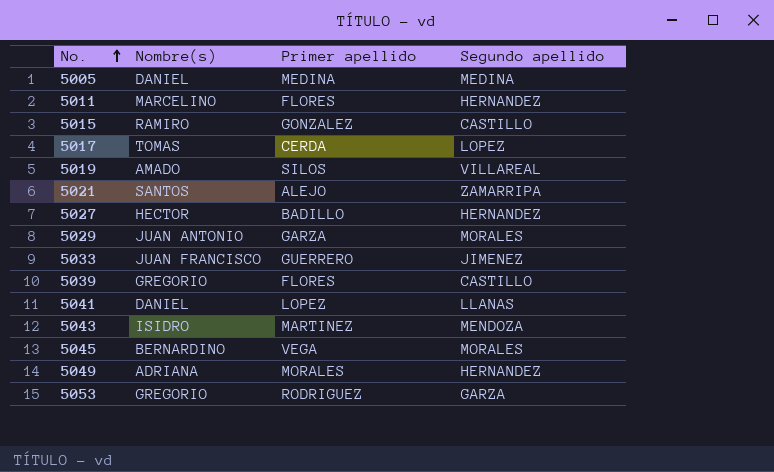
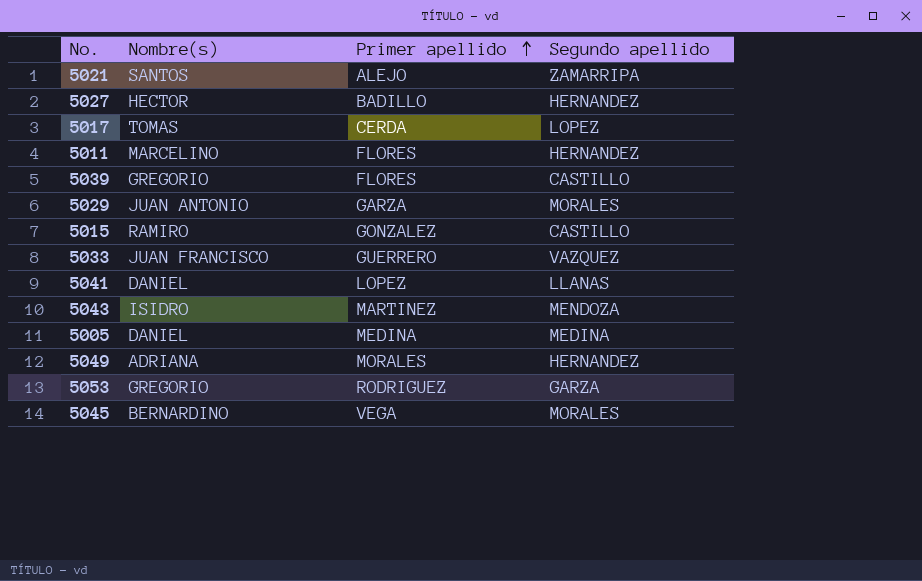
row order: No. ascending -> Primer apellido ascending
row 5019: AMADO | SILOS | VILLAREAL -> none
5033 | Segundo apellido: JIMENEZ -> VAZQUEZ

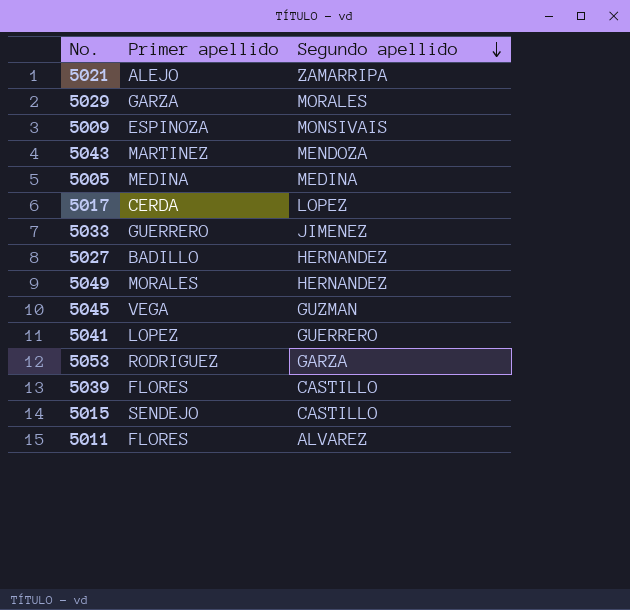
row order: Primer apellido ascending -> Segundo apellido descending
column Nombre(s) | position: 2 -> none
row 5009: none -> ESPINOZA | MONSIVAIS
5033 | Segundo apellido: VAZQUEZ -> JIMENEZ
5045 | Segundo apellido: MORALES -> GUZMAN
5041 | Segundo apellido: LLANAS -> GUERRERO
5015 | Primer apellido: GONZALEZ -> SENDEJO
5011 | Segundo apellido: HERNANDEZ -> ALVAREZ

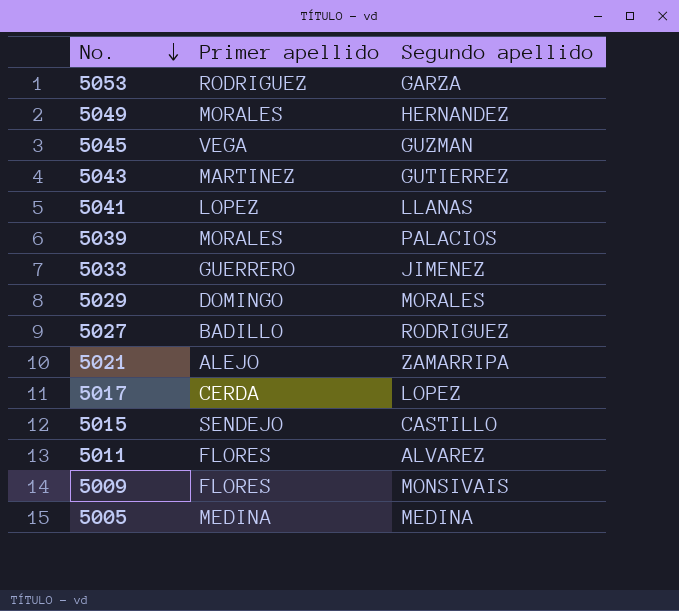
row order: Segundo apellido descending -> No. descending
5043 | Segundo apellido: MENDOZA -> GUTIERREZ
5041 | Segundo apellido: GUERRERO -> LLANAS
5039 | Primer apellido: FLORES -> MORALES
5039 | Segundo apellido: CASTILLO -> PALACIOS
5029 | Primer apellido: GARZA -> DOMINGO
5027 | Segundo apellido: HERNANDEZ -> RODRIGUEZ
5009 | Primer apellido: ESPINOZA -> FLORES

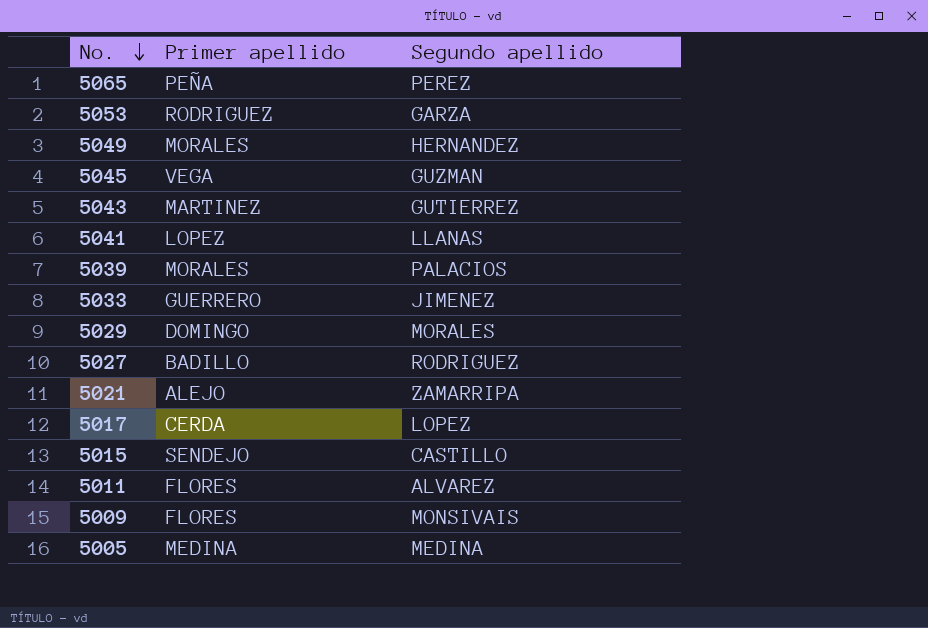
row 5065: none -> PEÑA | PEREZ

